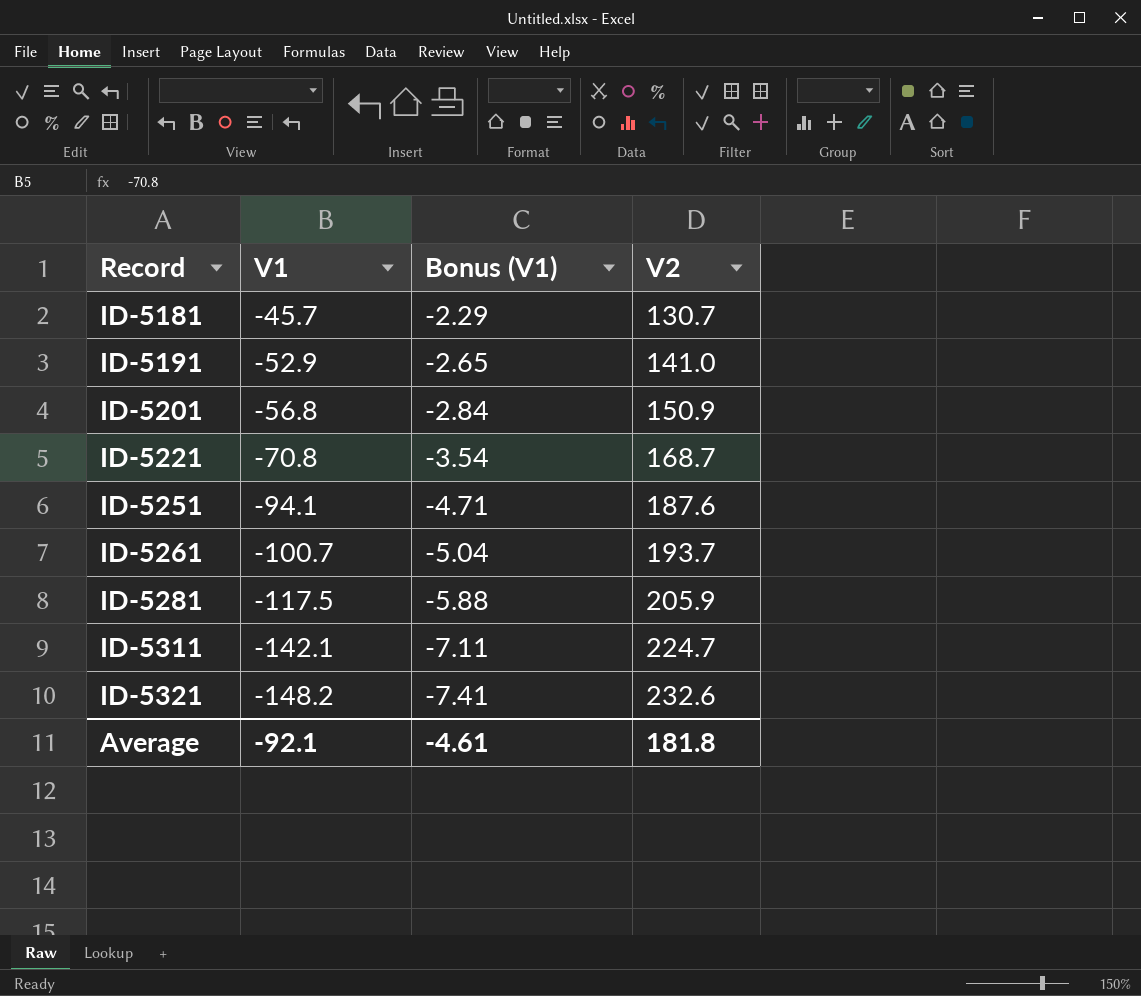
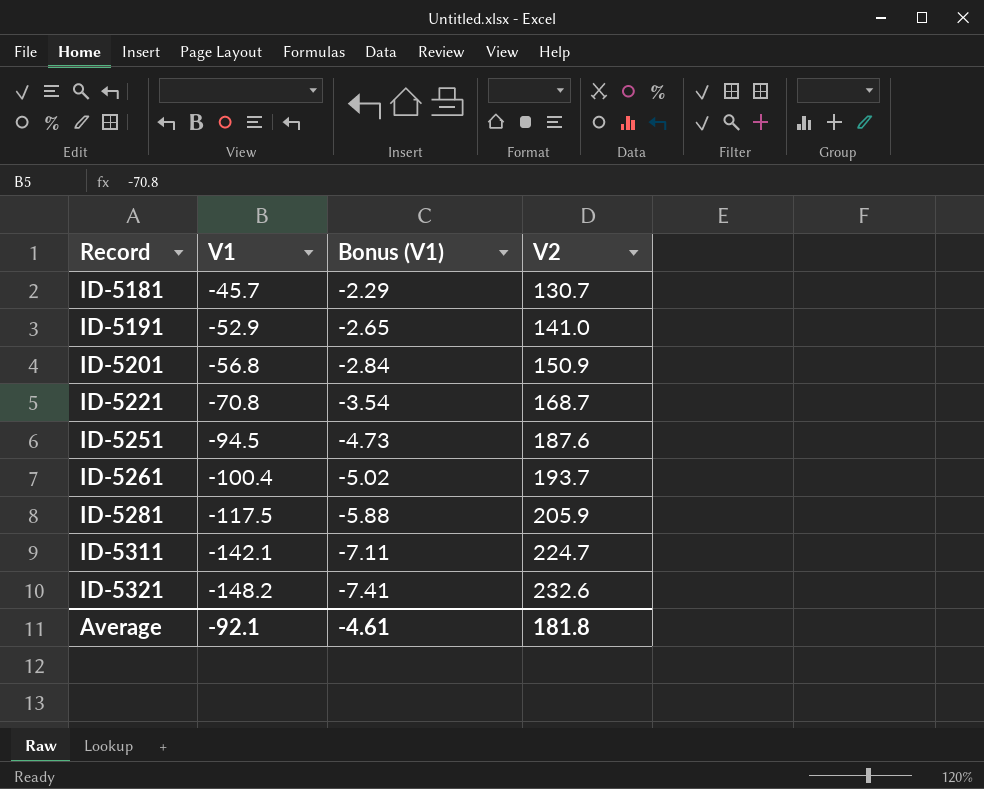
ID-5251 | V1: -94.1 -> -94.5
ID-5251 | Bonus (V1): -4.71 -> -4.73
ID-5261 | V1: -100.7 -> -100.4
ID-5261 | Bonus (V1): -5.04 -> -5.02

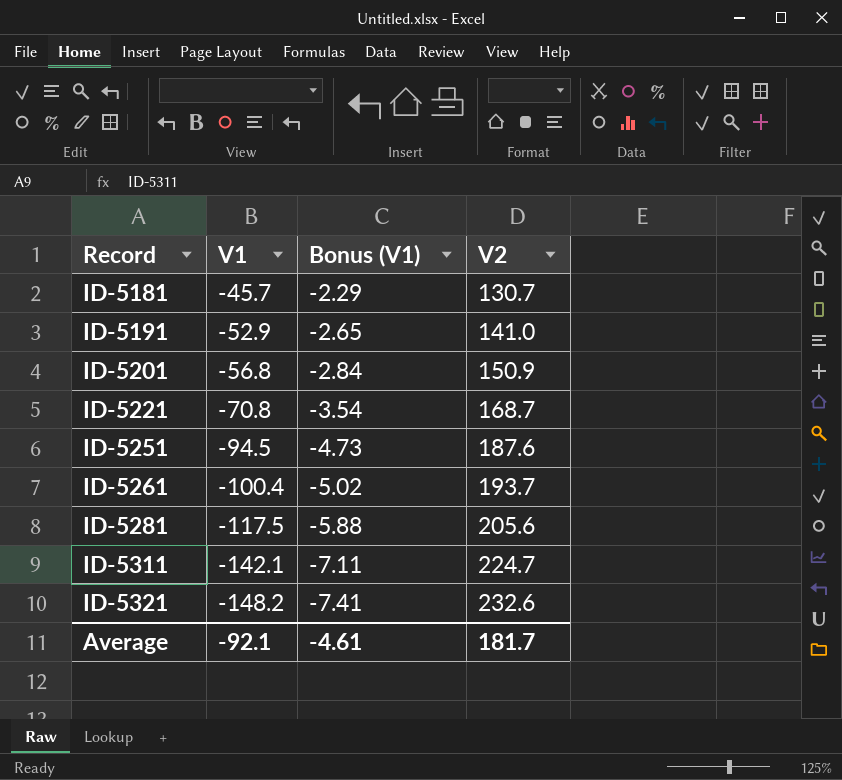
ID-5281 | V2: 205.9 -> 205.6
Average | V2: 181.8 -> 181.7

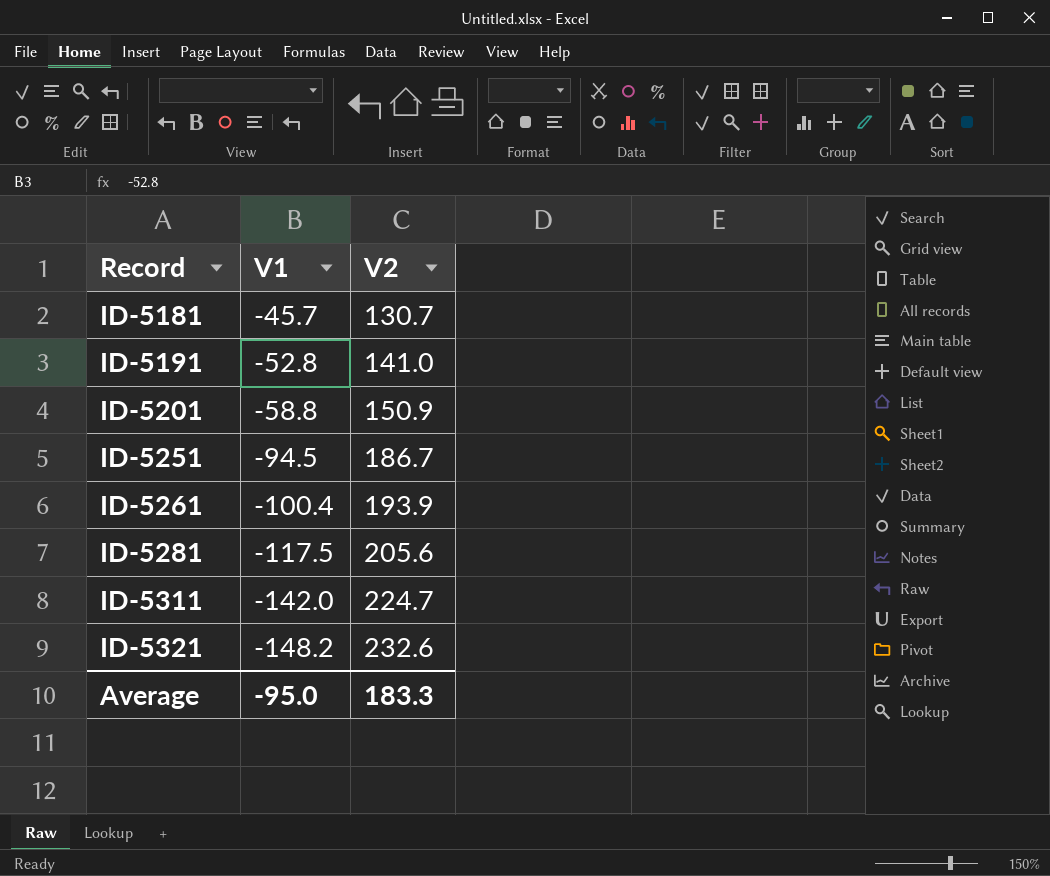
column Bonus (V1) | formula: [V1] * 0.05 -> none
row ID-5221: -70.8 | -3.54 | 168.7 -> none
ID-5191 | V1: -52.9 -> -52.8
ID-5201 | V1: -56.8 -> -58.8
ID-5251 | V2: 187.6 -> 186.7
ID-5261 | V2: 193.7 -> 193.9
ID-5311 | V1: -142.1 -> -142.0
Average | V1: -92.1 -> -95.0
Average | V2: 181.7 -> 183.3

